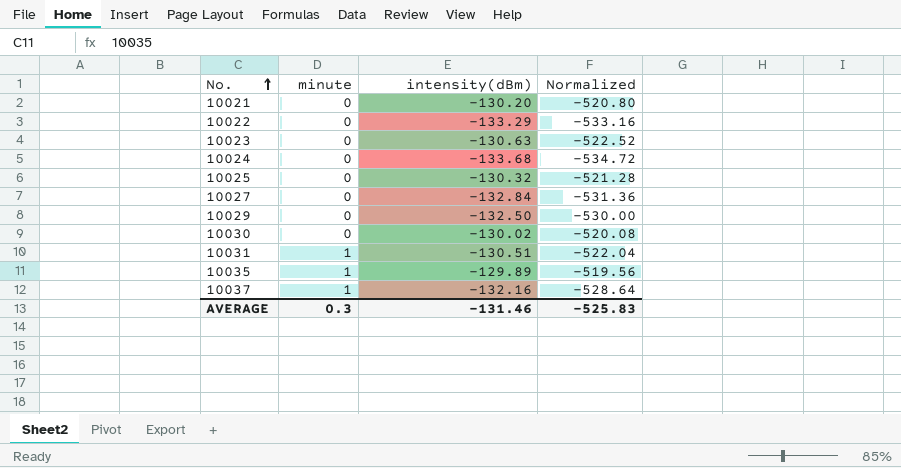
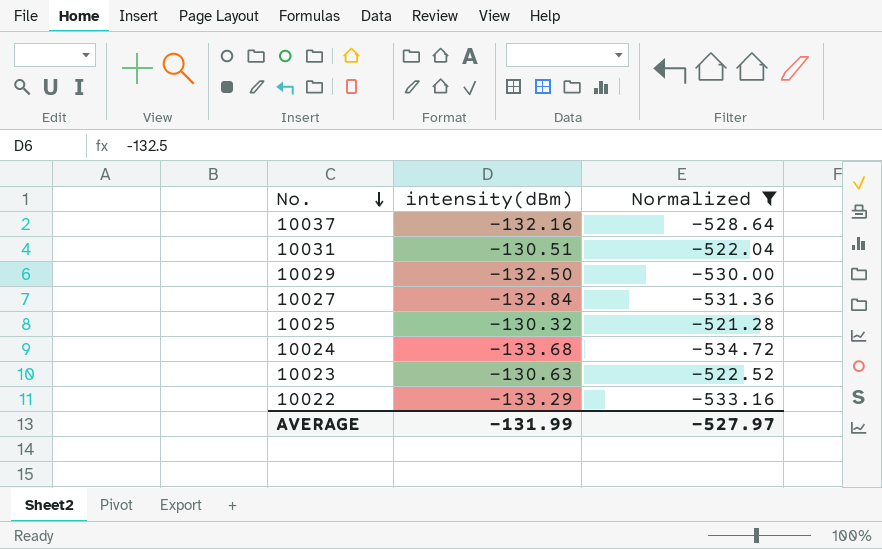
filter: none -> Normalized <= -521.28
row order: No. ascending -> No. descending
column minute | position: 2 -> none
AVERAGE | intensity(dBm): -131.46 -> -131.99
AVERAGE | Normalized: -525.83 -> -527.97

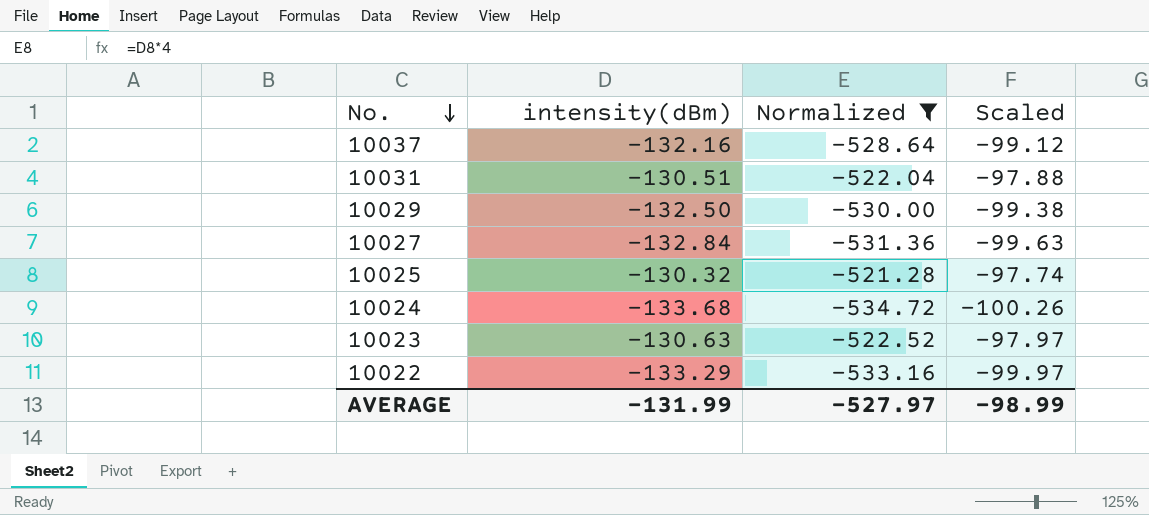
column Scaled | formula: none -> [intensity(dBm)] * 0.75

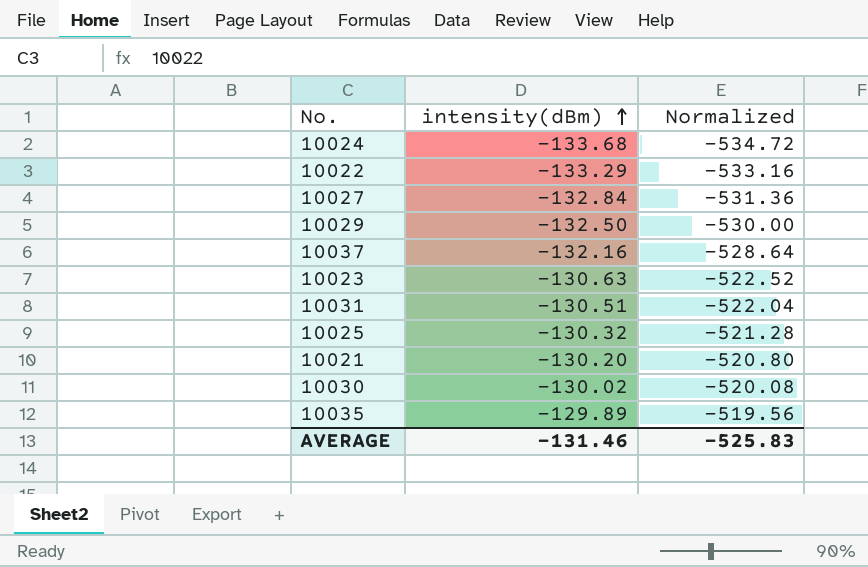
filter: Normalized <= -521.28 -> none
row order: No. descending -> intensity(dBm) ascending
column Scaled | formula: [intensity(dBm)] * 0.75 -> none
AVERAGE | intensity(dBm): -131.99 -> -131.46
AVERAGE | Normalized: -527.97 -> -525.83

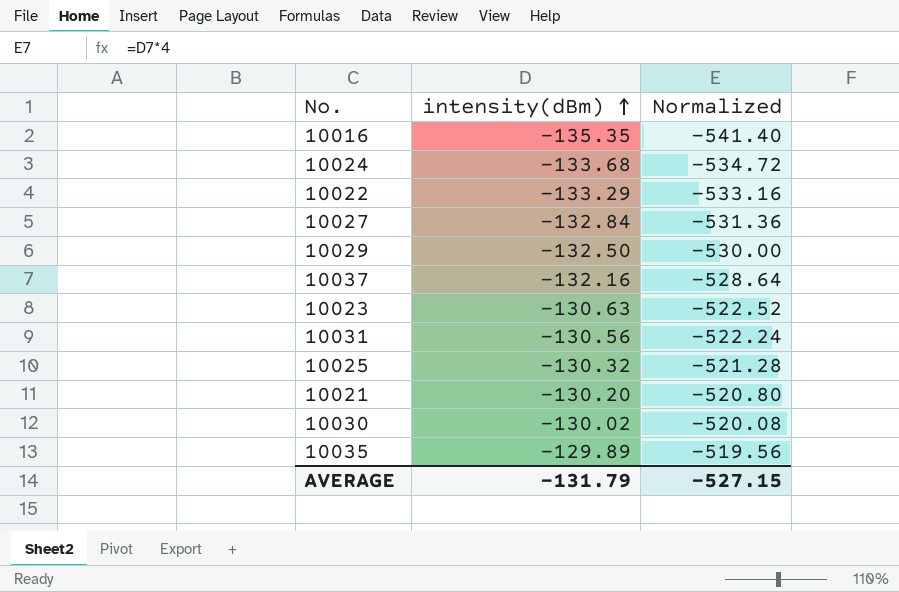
row 10016: none -> -135.35 | -541.40
10031 | intensity(dBm): -130.51 -> -130.56
10031 | Normalized: -522.04 -> -522.24
AVERAGE | intensity(dBm): -131.46 -> -131.79
AVERAGE | Normalized: -525.83 -> -527.15

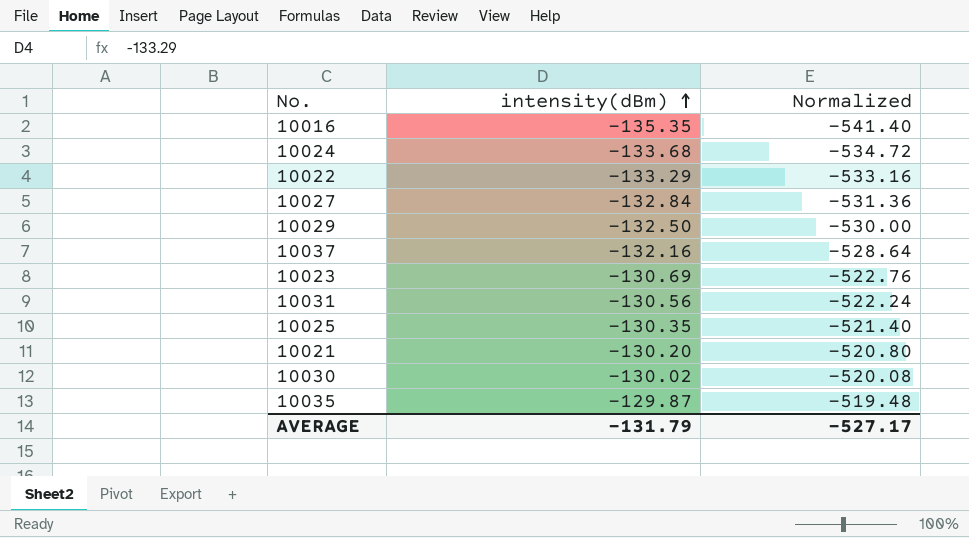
10023 | intensity(dBm): -130.63 -> -130.69
10023 | Normalized: -522.52 -> -522.76
10025 | intensity(dBm): -130.32 -> -130.35
10025 | Normalized: -521.28 -> -521.40
10035 | intensity(dBm): -129.89 -> -129.87
10035 | Normalized: -519.56 -> -519.48
AVERAGE | Normalized: -527.15 -> -527.17

